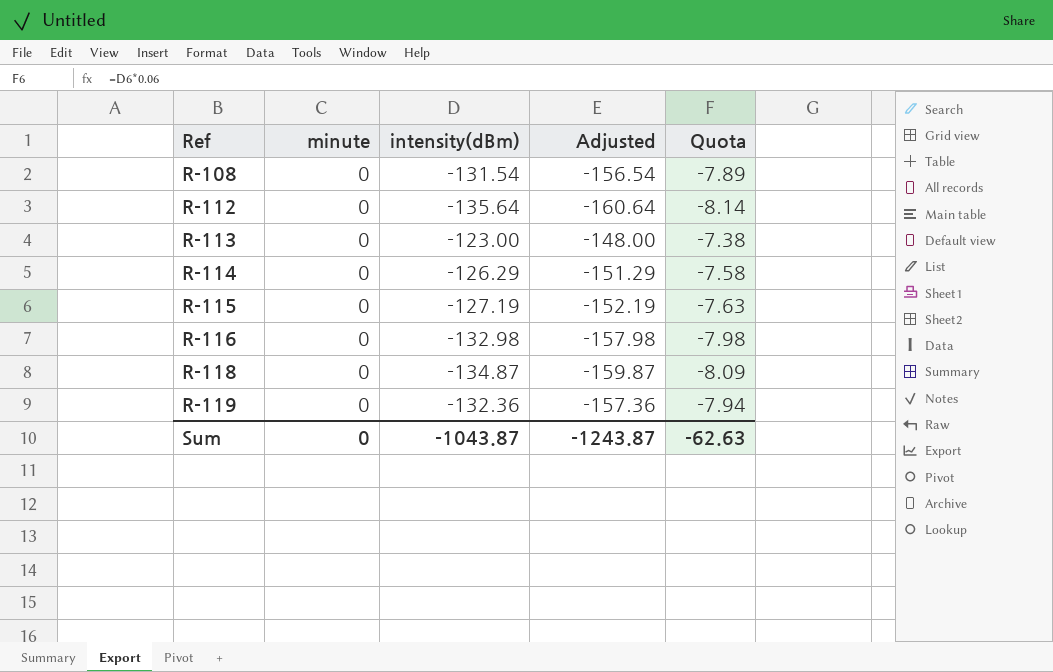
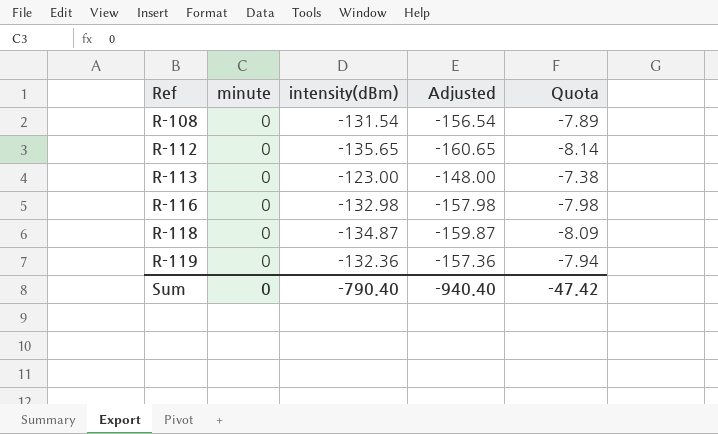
row R-114: 0 | -126.29 | -151.29 | -7.58 -> none
row R-115: 0 | -127.19 | -152.19 | -7.63 -> none
R-112 | intensity(dBm): -135.64 -> -135.65
R-112 | Adjusted: -160.64 -> -160.65
Sum | intensity(dBm): -1043.87 -> -790.40
Sum | Adjusted: -1243.87 -> -940.40
Sum | Quota: -62.63 -> -47.42

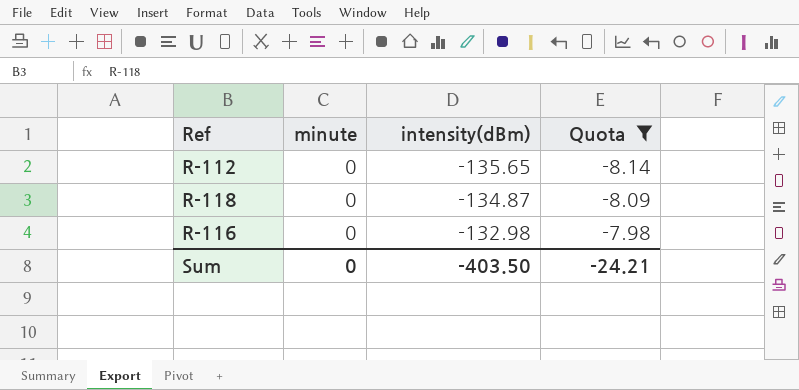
filter: none -> Quota <= -7.98
row order: Ref ascending -> intensity(dBm) ascending
column Adjusted | formula: [intensity(dBm)] - 25 -> none
Sum | intensity(dBm): -790.40 -> -403.50
Sum | Quota: -47.42 -> -24.21

